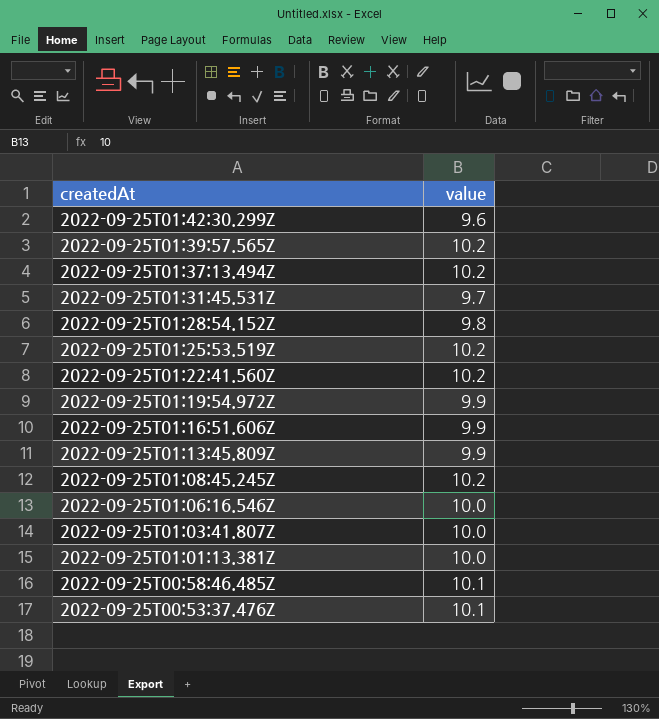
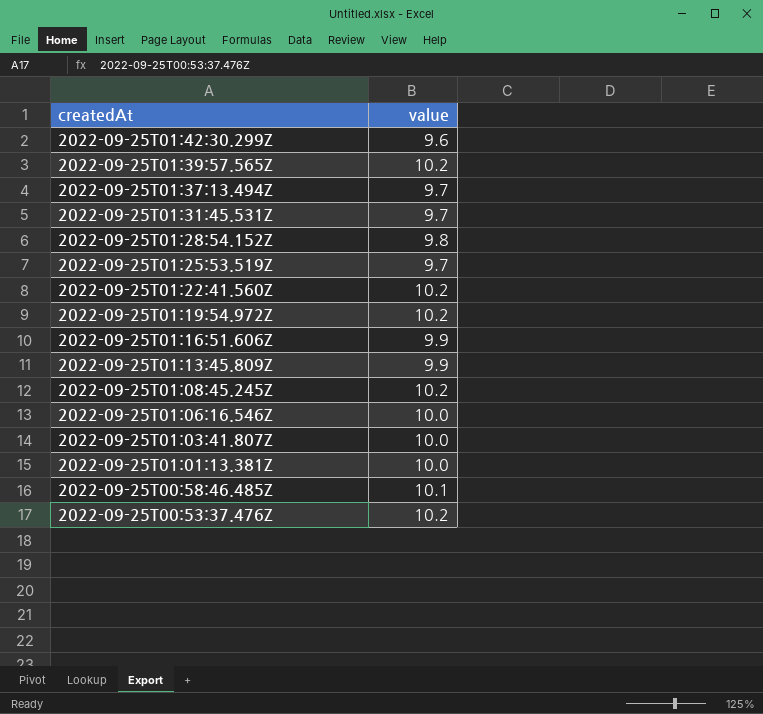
2022-09-25T01:37:13.494Z | value: 10.2 -> 9.7
2022-09-25T01:25:53.519Z | value: 10.2 -> 9.7
2022-09-25T01:19:54.972Z | value: 9.9 -> 10.2
2022-09-25T00:53:37.476Z | value: 10.1 -> 10.2

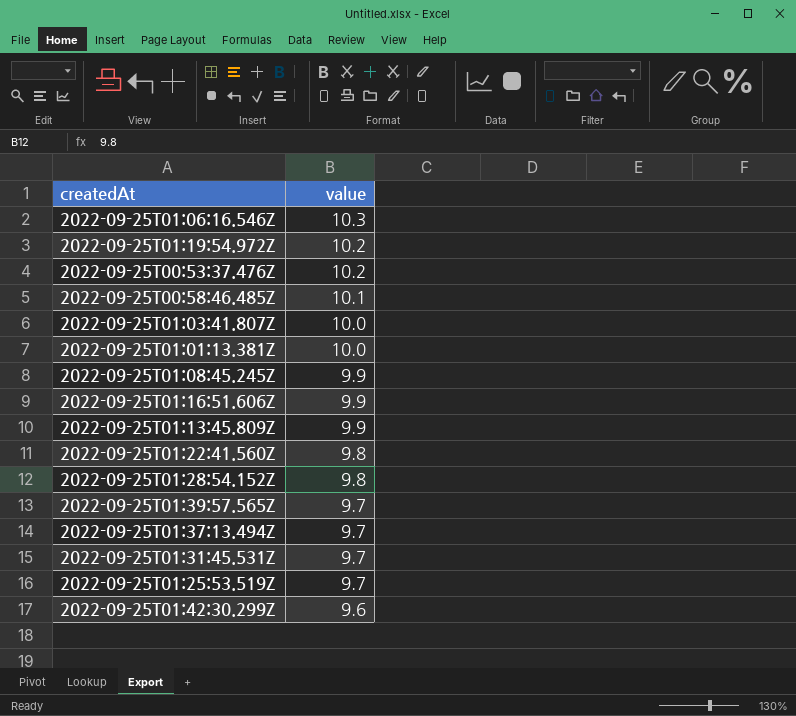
row order: createdAt descending -> value descending
2022-09-25T01:06:16.546Z | value: 10.0 -> 10.3
2022-09-25T01:08:45.245Z | value: 10.2 -> 9.9
2022-09-25T01:22:41.560Z | value: 10.2 -> 9.8
2022-09-25T01:39:57.565Z | value: 10.2 -> 9.7

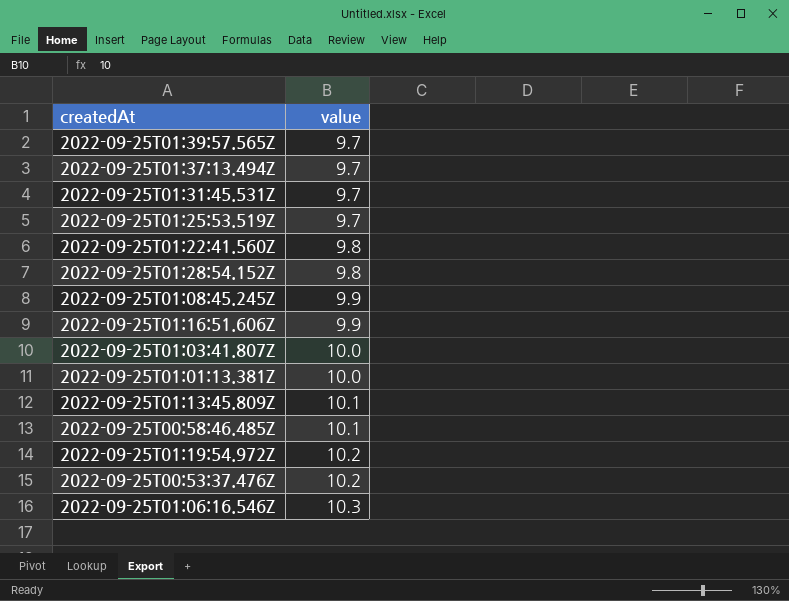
row order: value descending -> value ascending
row 2022-09-25T01:42:30.299Z: 9.6 -> none
2022-09-25T01:13:45.809Z | value: 9.9 -> 10.1

